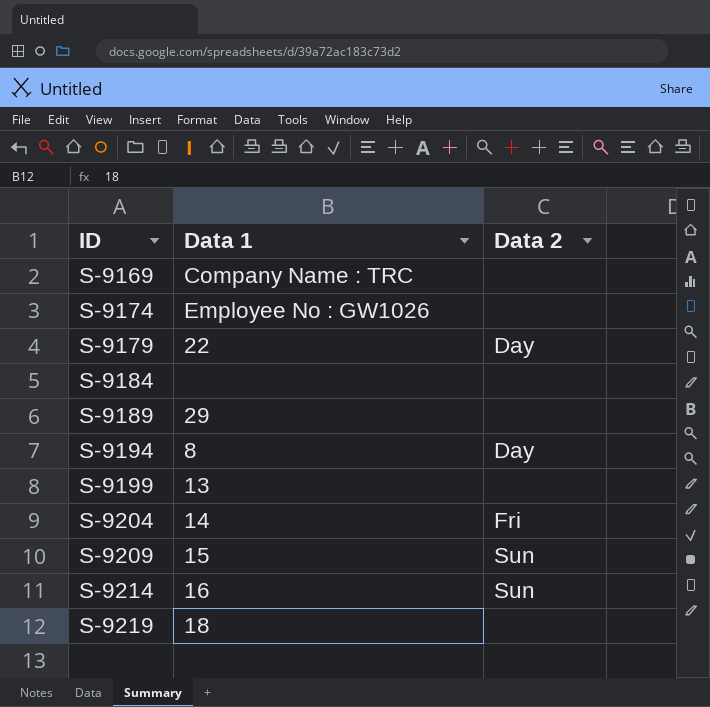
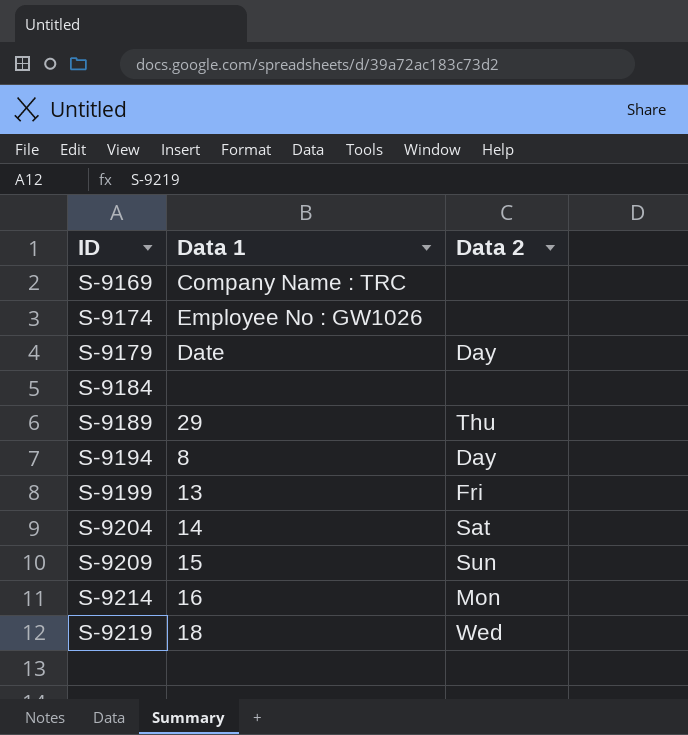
S-9179 | Data 1: 22 -> Date
S-9189 | Data 2: none -> Thu
S-9199 | Data 2: none -> Fri
S-9204 | Data 2: Fri -> Sat
S-9214 | Data 2: Sun -> Mon
S-9219 | Data 2: none -> Wed

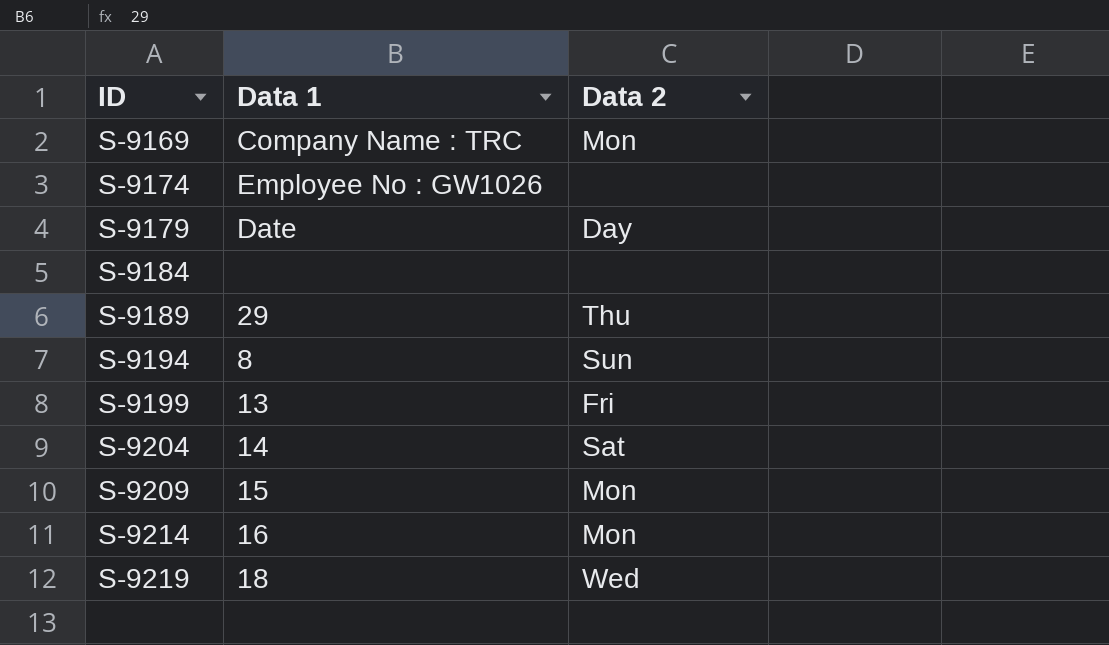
S-9169 | Data 2: none -> Mon
S-9194 | Data 2: Day -> Sun
S-9209 | Data 2: Sun -> Mon

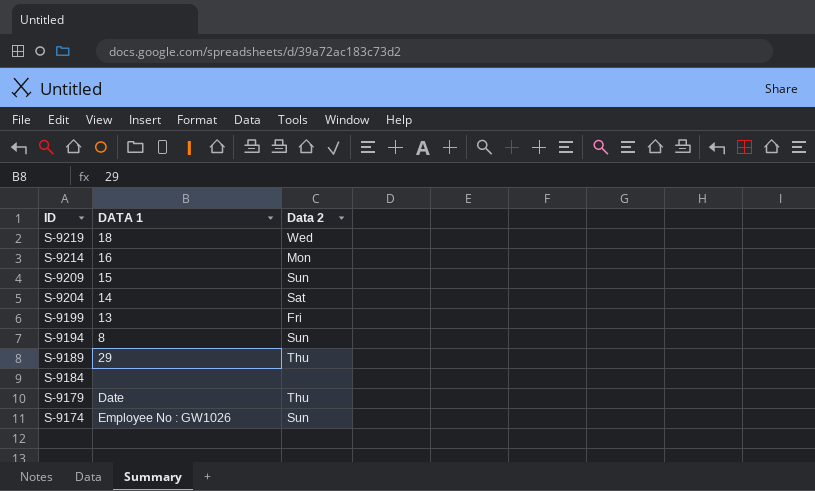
row order: ID ascending -> ID descending
column name: Data 1 -> DATA 1
row S-9169: Company Name : TRC | Mon -> none
S-9209 | Data 2: Mon -> Sun
S-9179 | Data 2: Day -> Thu
S-9174 | Data 2: none -> Sun

